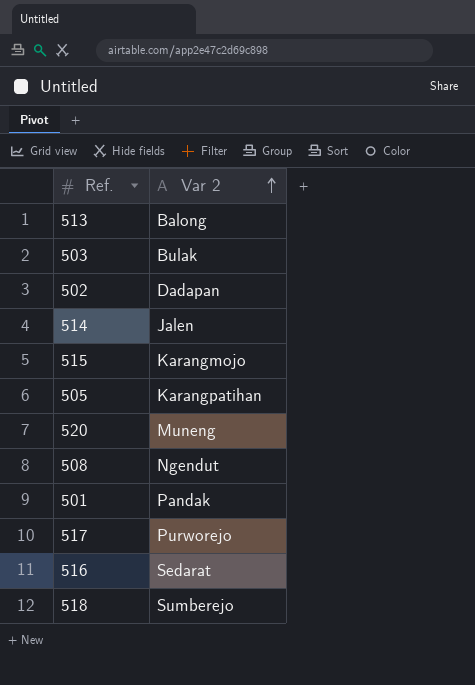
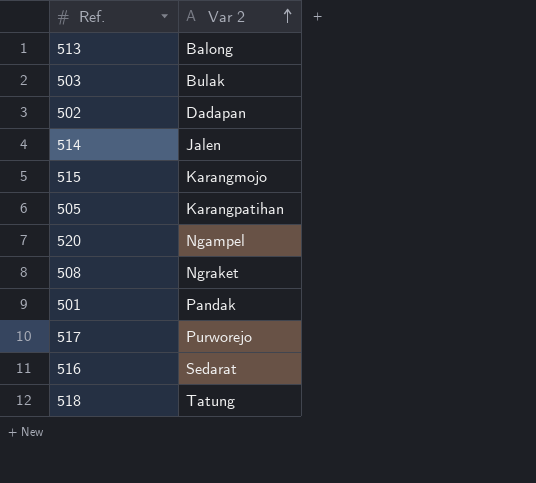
520 | Var 2: Muneng -> Ngampel
508 | Var 2: Ngendut -> Ngraket
518 | Var 2: Sumberejo -> Tatung

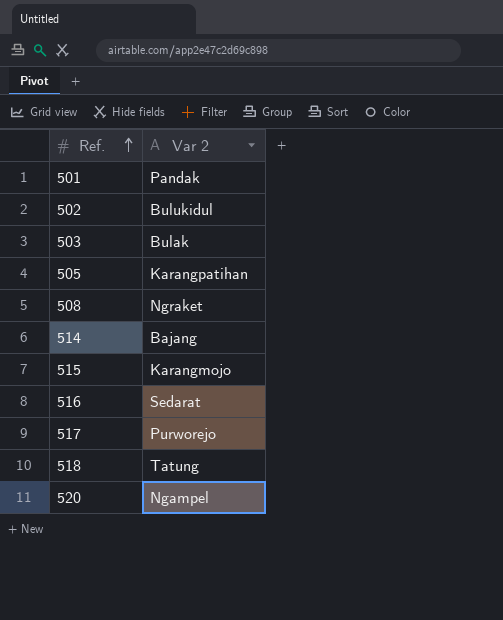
row order: Var 2 ascending -> Ref. ascending
row 513: Balong -> none
502 | Var 2: Dadapan -> Bulukidul
514 | Var 2: Jalen -> Bajang

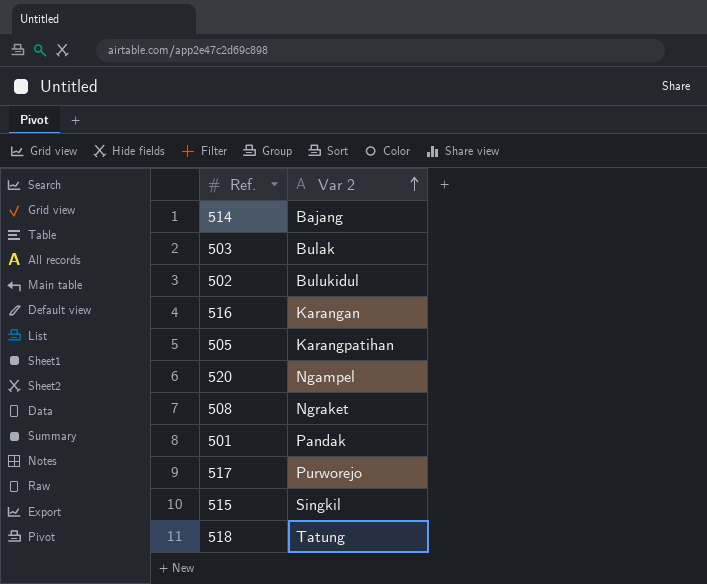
row order: Ref. ascending -> Var 2 ascending
516 | Var 2: Sedarat -> Karangan
515 | Var 2: Karangmojo -> Singkil

